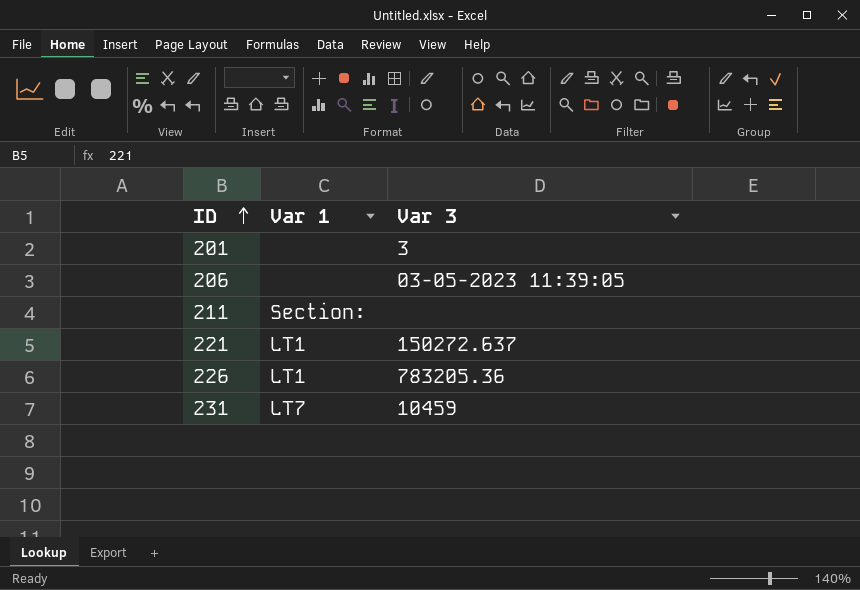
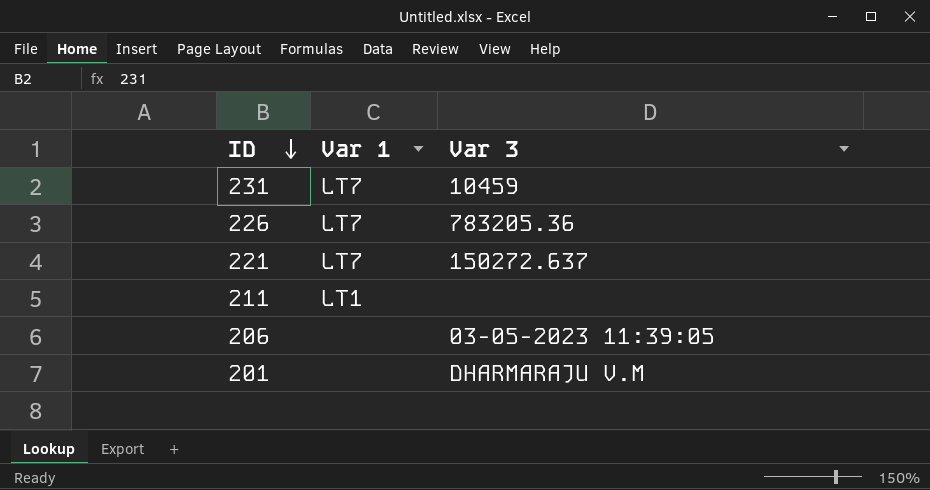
row order: ID ascending -> ID descending
226 | Var 1: LT1 -> LT7
221 | Var 1: LT1 -> LT7
211 | Var 1: Section: -> LT1
201 | Var 3: 3 -> DHARMARAJU V.M

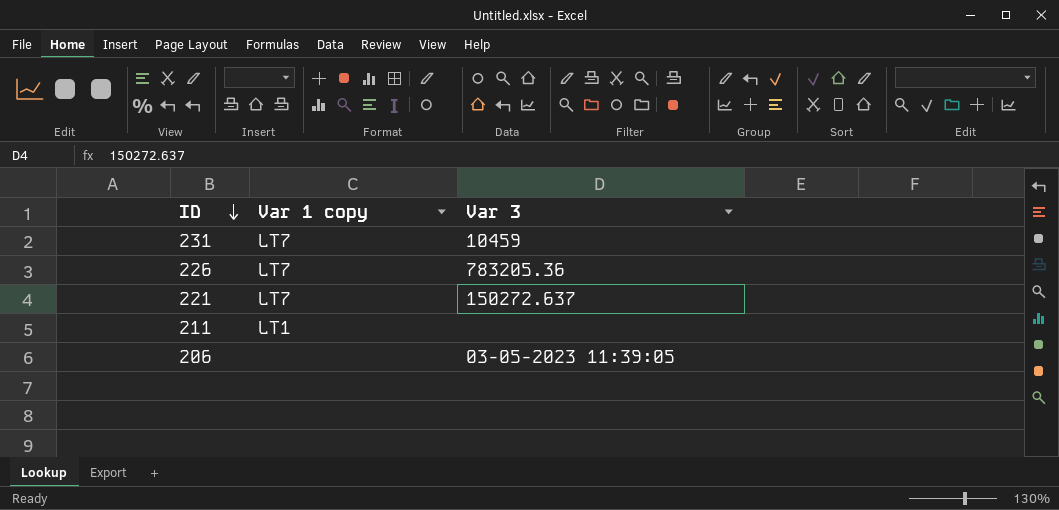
column name: Var 1 -> Var 1 copy
row 201: none | DHARMARAJU V.M -> none

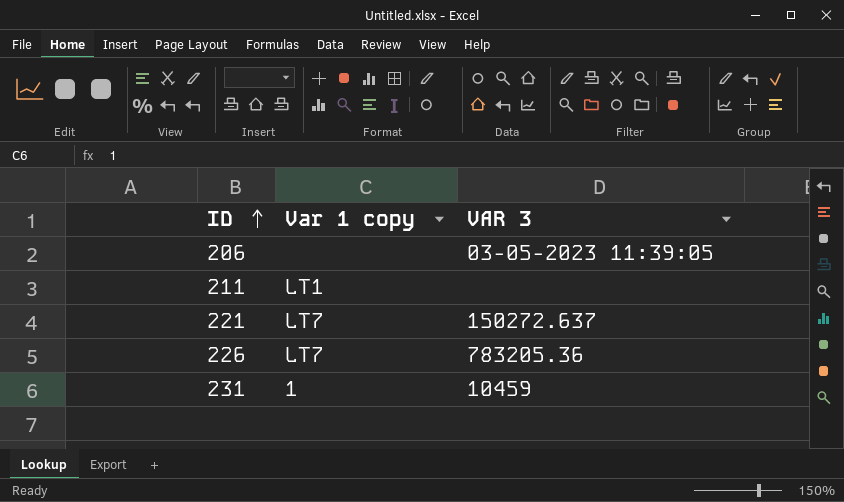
row order: ID descending -> ID ascending
column name: Var 3 -> VAR 3
231 | Var 1 copy: LT7 -> 1

